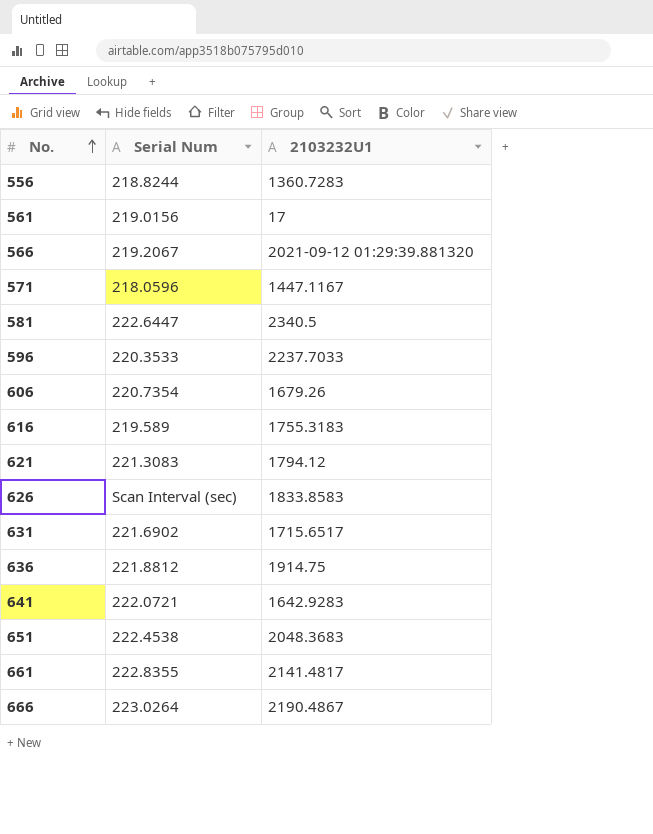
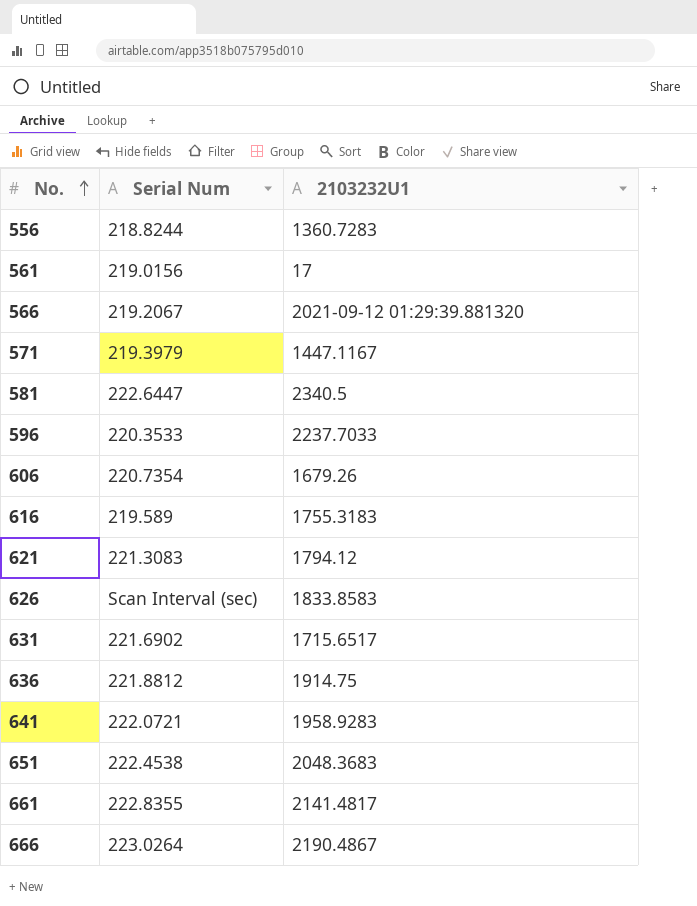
571 | Serial Num: 218.0596 -> 219.3979
641 | 2103232U1: 1642.9283 -> 1958.9283

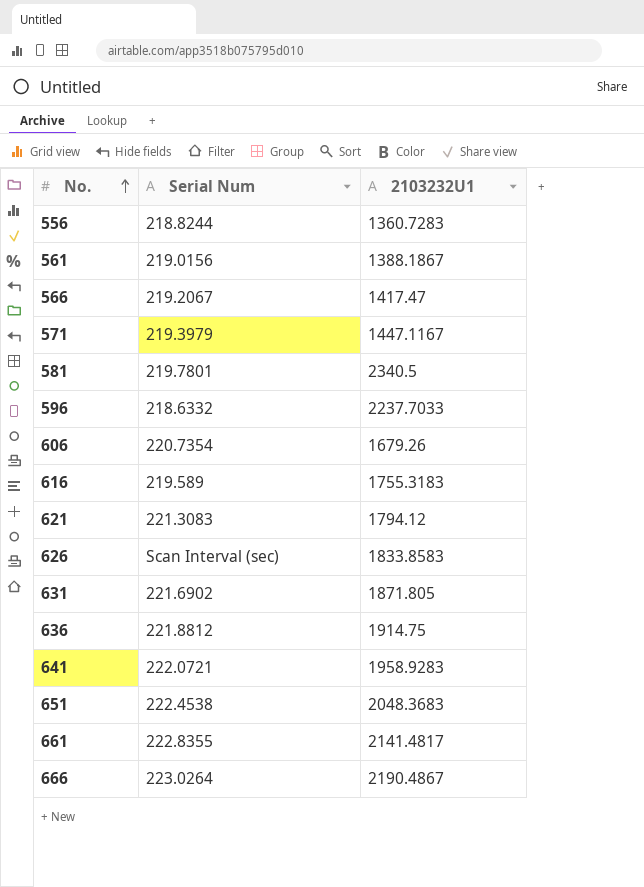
561 | 2103232U1: 17 -> 1388.1867
566 | 2103232U1: 2021-09-12 01:29:39.881320 -> 1417.47
581 | Serial Num: 222.6447 -> 219.7801
596 | Serial Num: 220.3533 -> 218.6332
631 | 2103232U1: 1715.6517 -> 1871.805

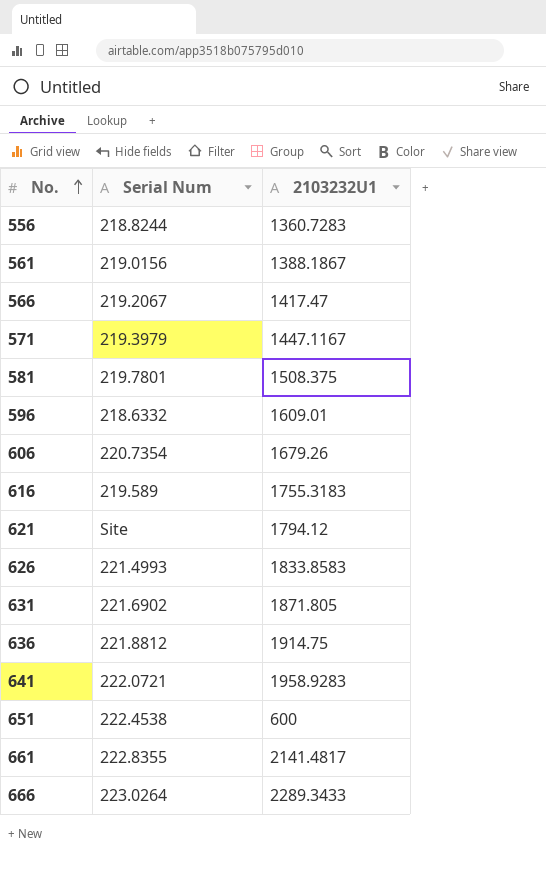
581 | 2103232U1: 2340.5 -> 1508.375
596 | 2103232U1: 2237.7033 -> 1609.01
621 | Serial Num: 221.3083 -> Site
626 | Serial Num: Scan Interval (sec) -> 221.4993
651 | 2103232U1: 2048.3683 -> 600
666 | 2103232U1: 2190.4867 -> 2289.3433

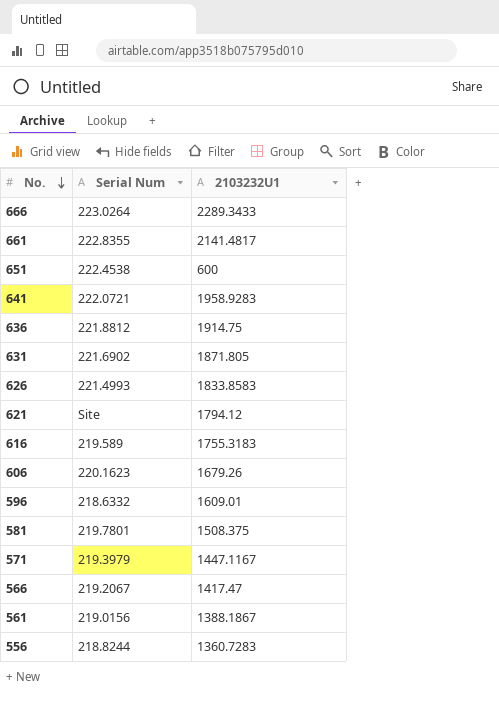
row order: No. ascending -> No. descending
606 | Serial Num: 220.7354 -> 220.1623

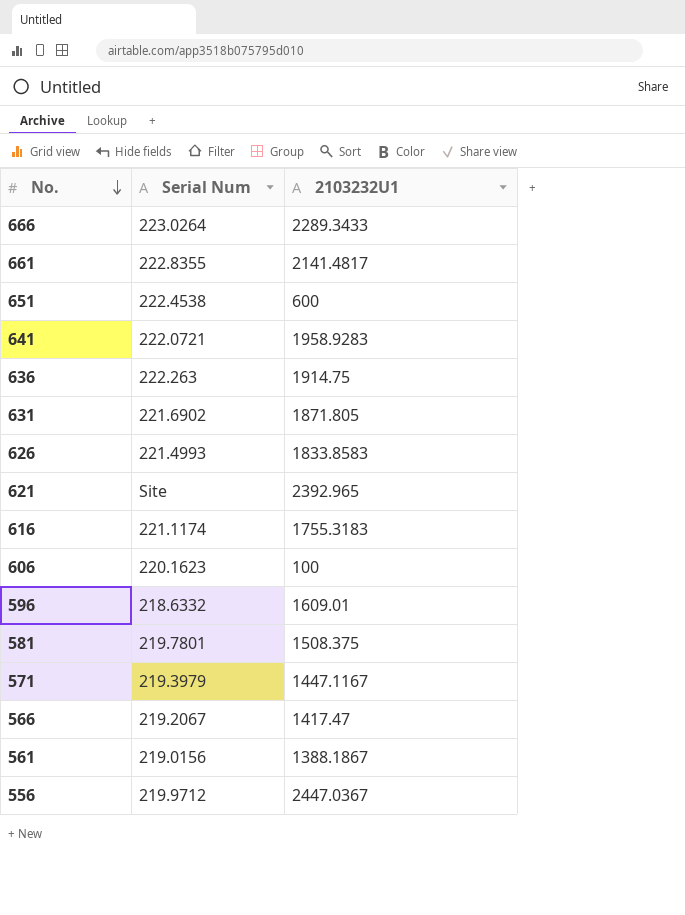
636 | Serial Num: 221.8812 -> 222.263
621 | 2103232U1: 1794.12 -> 2392.965
616 | Serial Num: 219.589 -> 221.1174
606 | 2103232U1: 1679.26 -> 100
556 | Serial Num: 218.8244 -> 219.9712
556 | 2103232U1: 1360.7283 -> 2447.0367

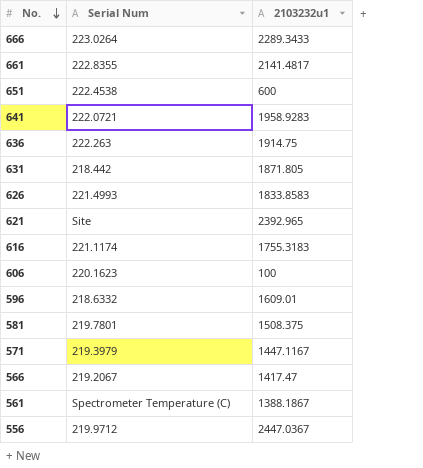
column name: 2103232U1 -> 2103232u1
631 | Serial Num: 221.6902 -> 218.442
561 | Serial Num: 219.0156 -> Spectrometer Temperature (C)

